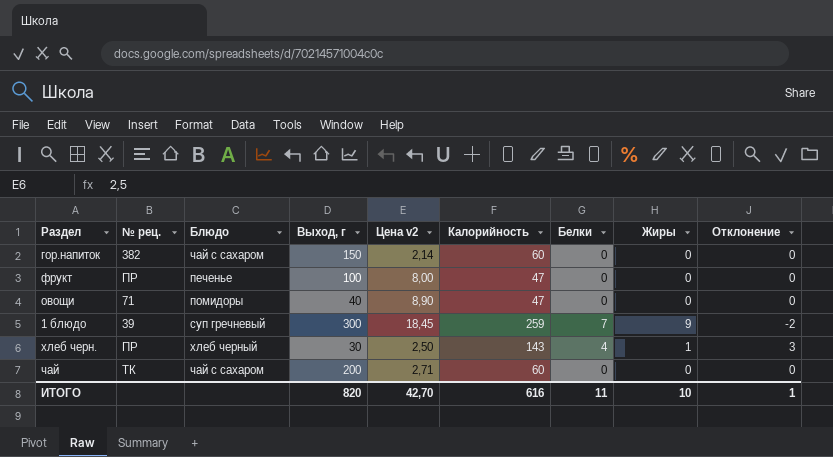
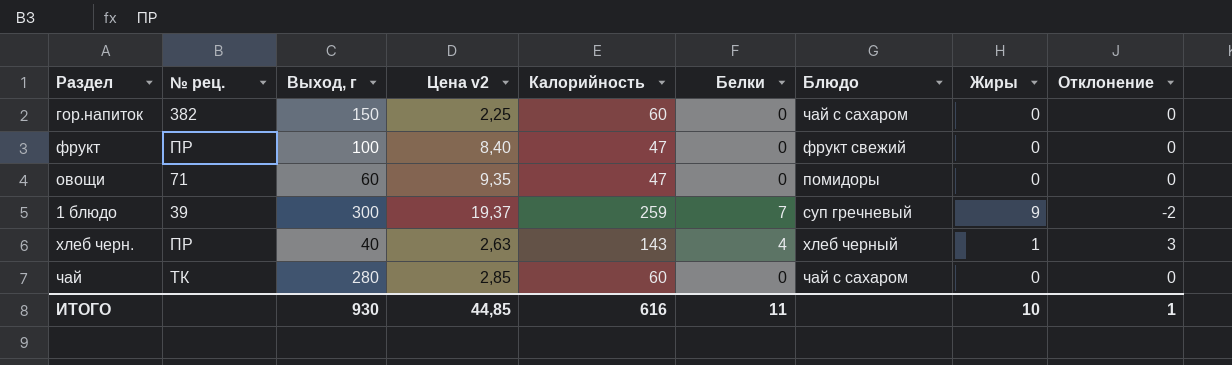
column Блюдо | position: 3 -> 7
гор.напиток | Цена v2: 2,14 -> 2,25
фрукт | Цена v2: 8,00 -> 8,40
фрукт | Блюдо: печенье -> фрукт свежий
овощи | Выход, г: 40 -> 60
овощи | Цена v2: 8,90 -> 9,35
1 блюдо | Цена v2: 18,45 -> 19,37
хлеб черн. | Выход, г: 30 -> 40
хлеб черн. | Цена v2: 2,50 -> 2,63
чай | Выход, г: 200 -> 280
чай | Цена v2: 2,71 -> 2,85
ИТОГО | Выход, г: 820 -> 930
ИТОГО | Цена v2: 42,70 -> 44,85

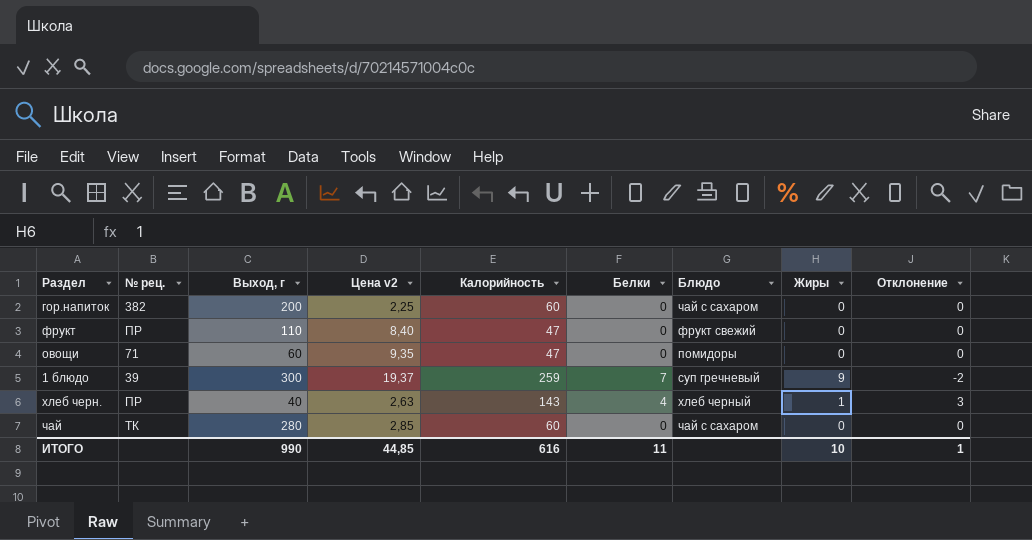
гор.напиток | Выход, г: 150 -> 200
фрукт | Выход, г: 100 -> 110
ИТОГО | Выход, г: 930 -> 990

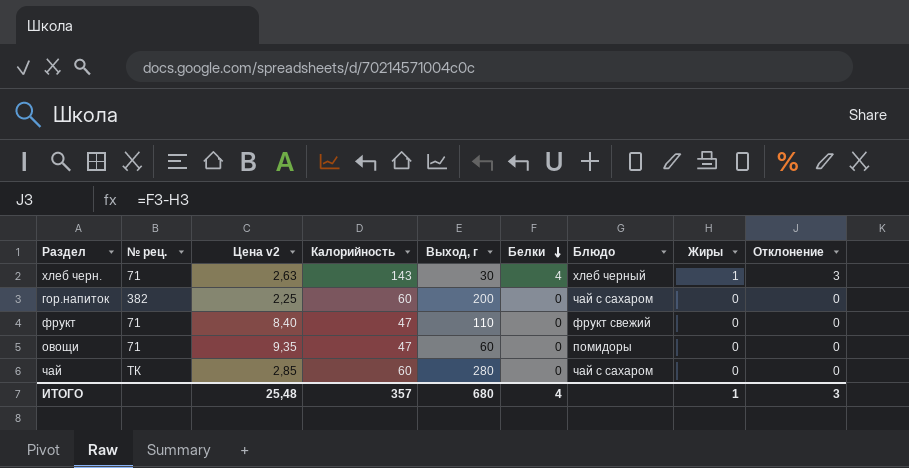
row order: none -> Белки descending
column Выход, г | position: 3 -> 5
row 1 блюдо: 39 | 300 | 19,37 | 259 | 7 | суп гречневый | 9 | -2 -> none
хлеб черн. | № рец.: ПР -> 71
хлеб черн. | Выход, г: 40 -> 30
фрукт | № рец.: ПР -> 71
ИТОГО | Цена v2: 44,85 -> 25,48
ИТОГО | Калорийность: 616 -> 357
ИТОГО | Выход, г: 990 -> 680
ИТОГО | Белки: 11 -> 4
ИТОГО | Жиры: 10 -> 1
ИТОГО | Отклонение: 1 -> 3

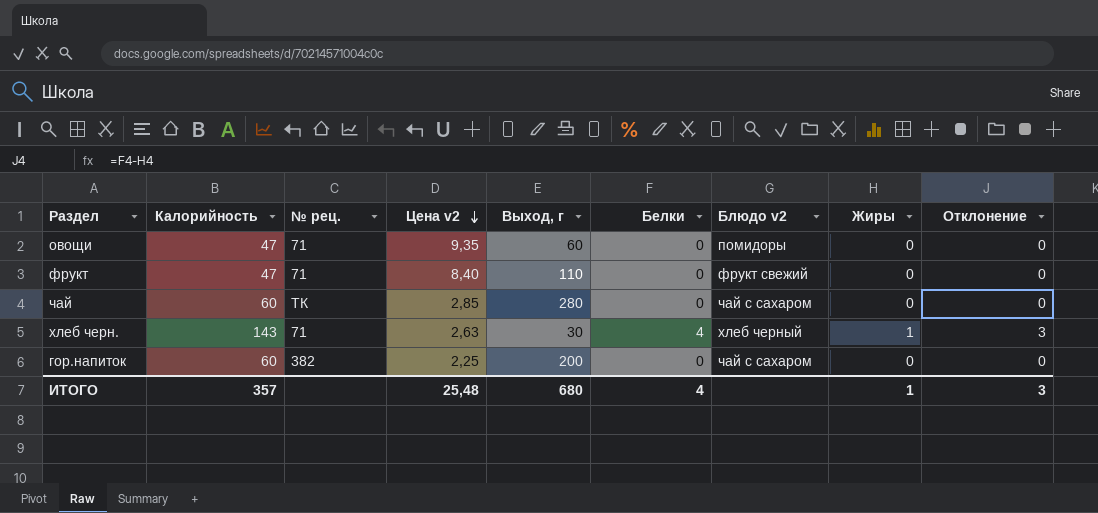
row order: Белки descending -> Цена v2 descending
column Калорийность | position: 4 -> 2
column name: Блюдо -> Блюдо v2

